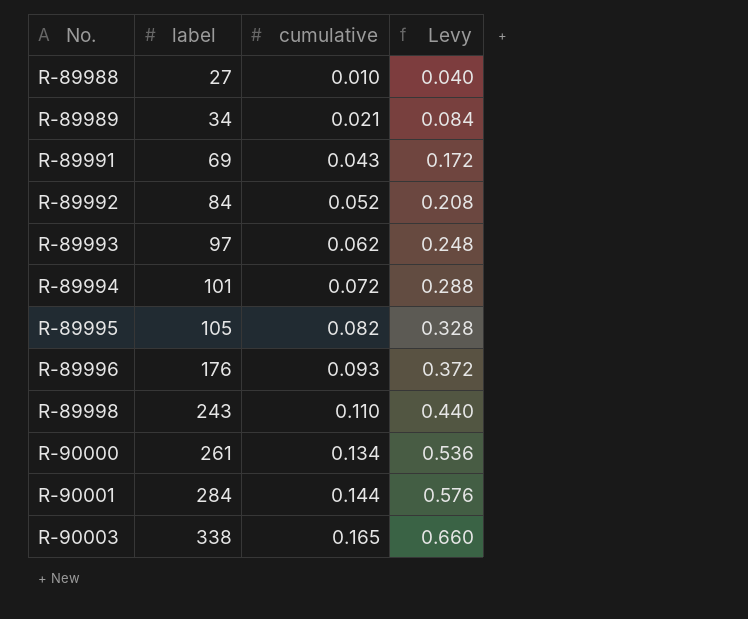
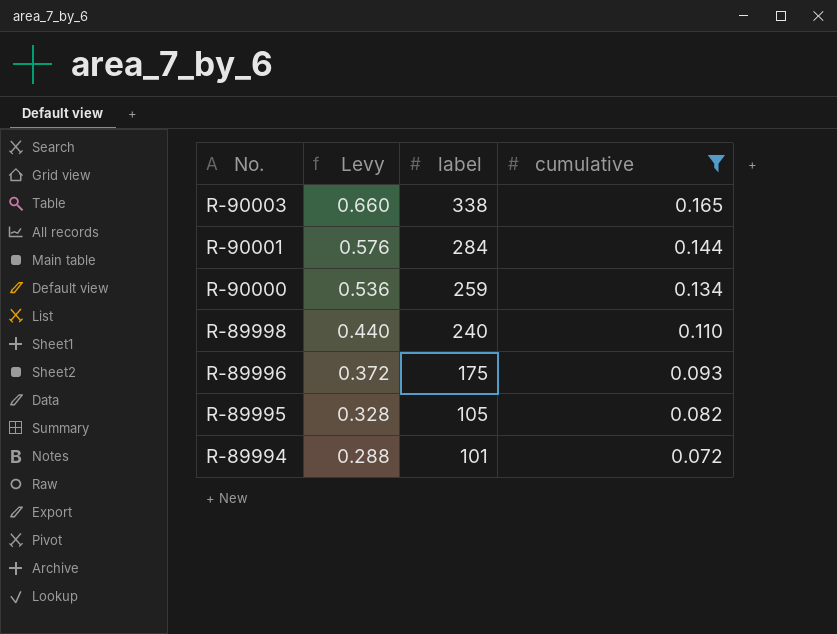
filter: none -> cumulative >= 0.072
row order: No. ascending -> No. descending
column Levy | position: 4 -> 2
R-90000 | label: 261 -> 259
R-89998 | label: 243 -> 240
R-89996 | label: 176 -> 175

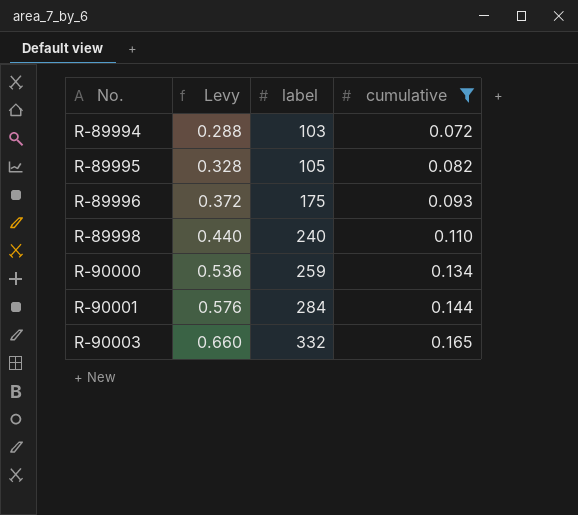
row order: No. descending -> No. ascending
R-89994 | label: 101 -> 103
R-90003 | label: 338 -> 332

